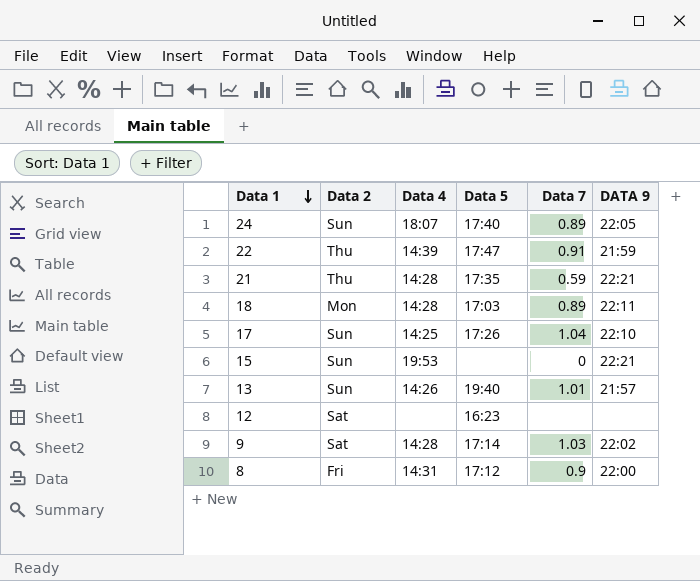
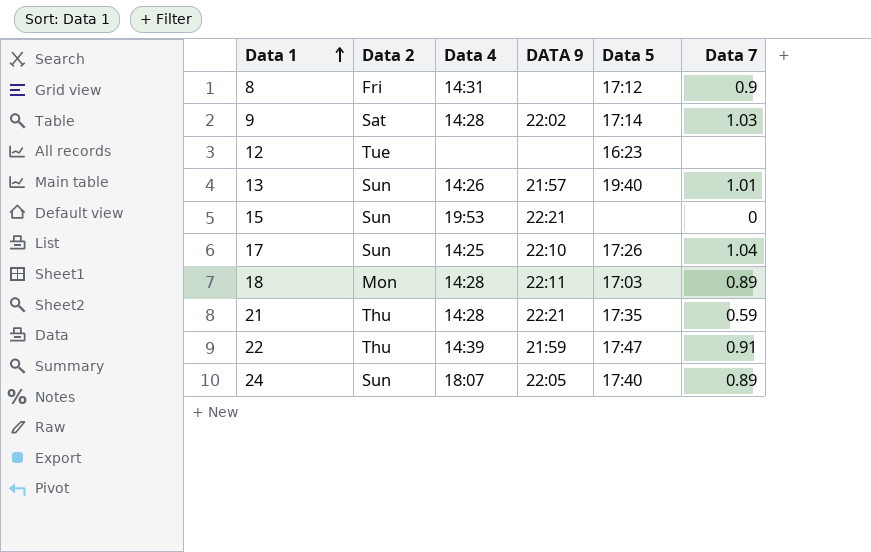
row order: Data 1 descending -> Data 1 ascending
column DATA 9 | position: 6 -> 4
8 | DATA 9: 22:00 -> none
12 | Data 2: Sat -> Tue

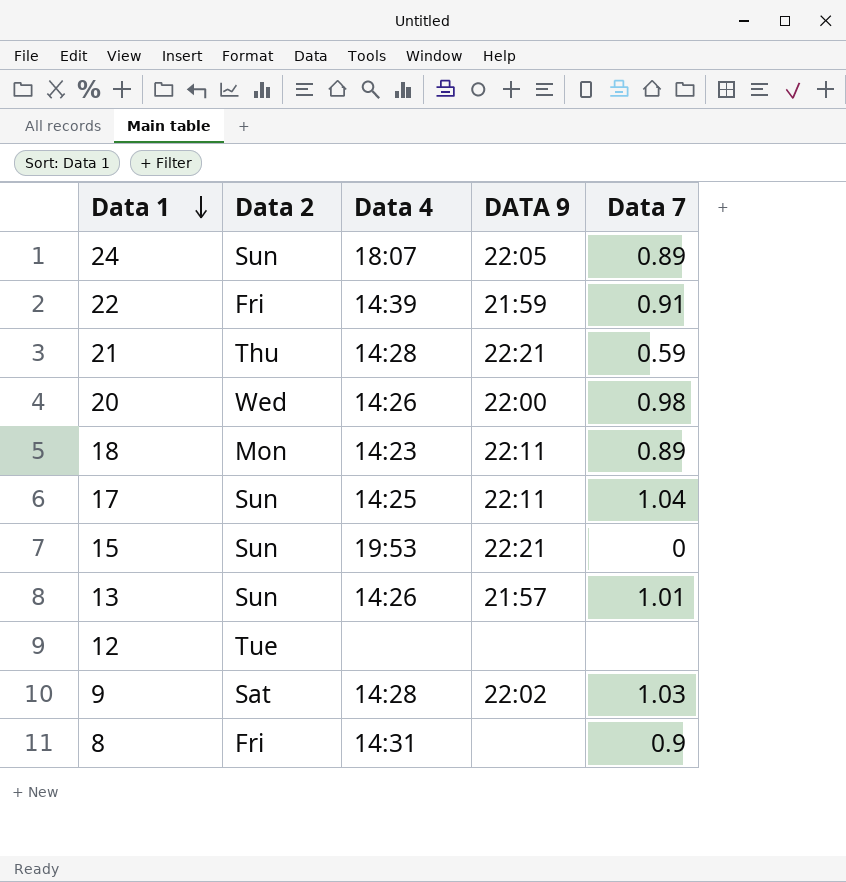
row order: Data 1 ascending -> Data 1 descending
column Data 5 | position: 5 -> none
22 | Data 2: Thu -> Fri
row 20: none -> Wed | 14:26 | 22:00 | 0.98
18 | Data 4: 14:28 -> 14:23
17 | DATA 9: 22:10 -> 22:11

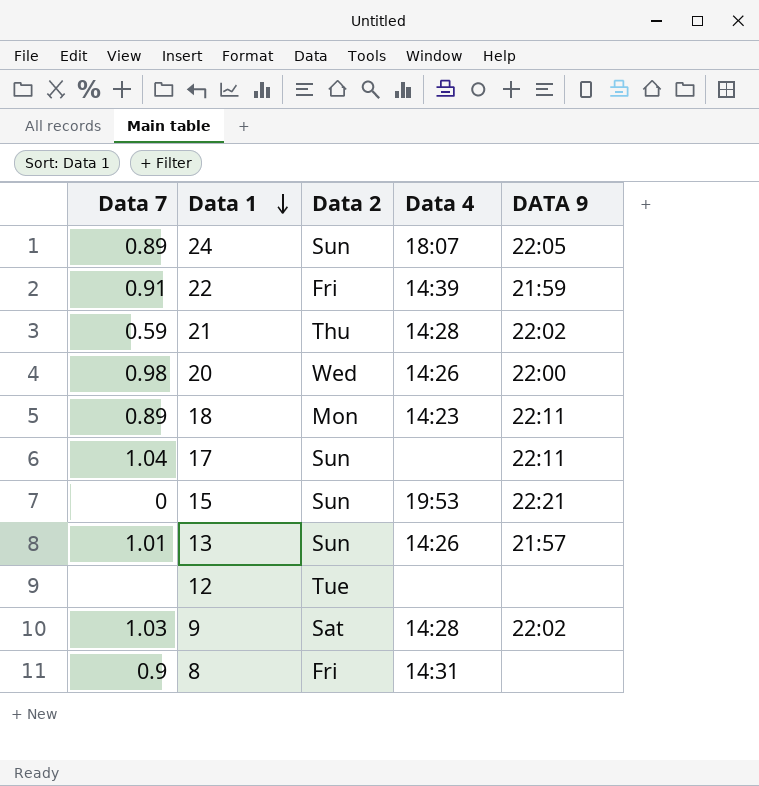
column Data 7 | position: 5 -> 1
21 | DATA 9: 22:21 -> 22:02
17 | Data 4: 14:25 -> none

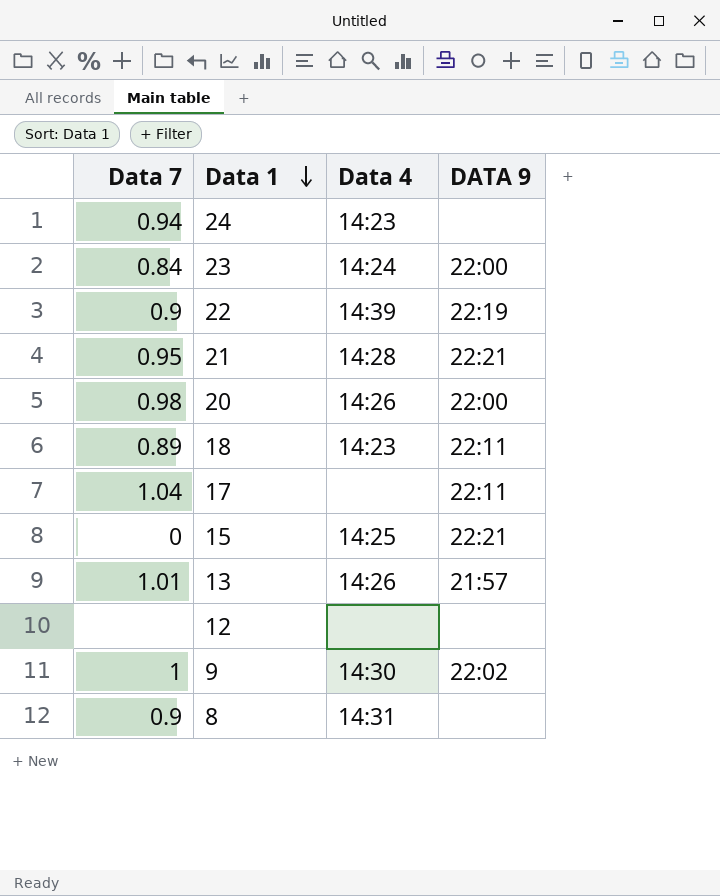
column Data 2 | position: 3 -> none
24 | Data 7: 0.89 -> 0.94
24 | Data 4: 18:07 -> 14:23
24 | DATA 9: 22:05 -> none
row 23: none -> 0.84 | 14:24 | 22:00
22 | Data 7: 0.91 -> 0.9
22 | DATA 9: 21:59 -> 22:19
21 | Data 7: 0.59 -> 0.95
21 | DATA 9: 22:02 -> 22:21
15 | Data 4: 19:53 -> 14:25
9 | Data 7: 1.03 -> 1
9 | Data 4: 14:28 -> 14:30

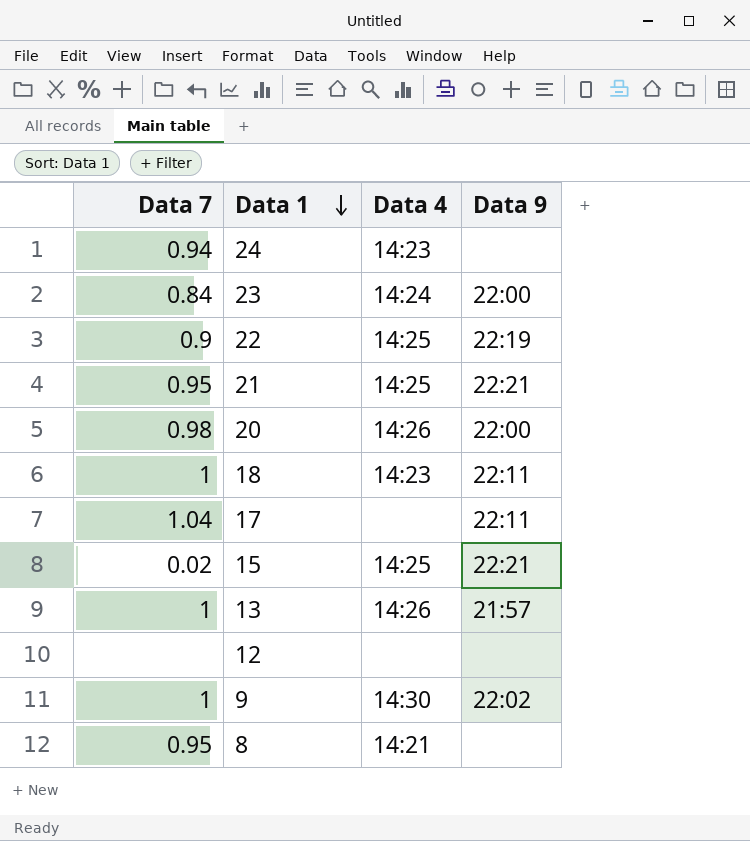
column name: DATA 9 -> Data 9
22 | Data 4: 14:39 -> 14:25
21 | Data 4: 14:28 -> 14:25
18 | Data 7: 0.89 -> 1
15 | Data 7: 0 -> 0.02
13 | Data 7: 1.01 -> 1
8 | Data 7: 0.9 -> 0.95
8 | Data 4: 14:31 -> 14:21

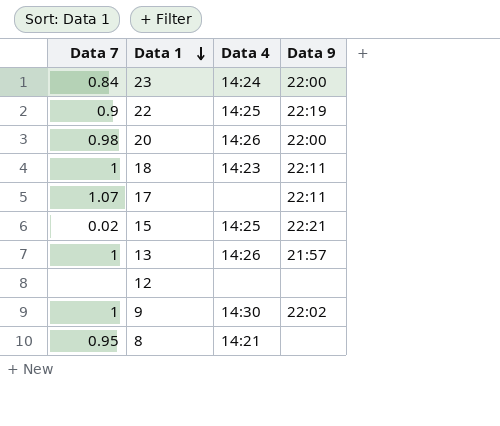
row 24: 0.94 | 14:23 | none -> none
row 21: 0.95 | 14:25 | 22:21 -> none
17 | Data 7: 1.04 -> 1.07

